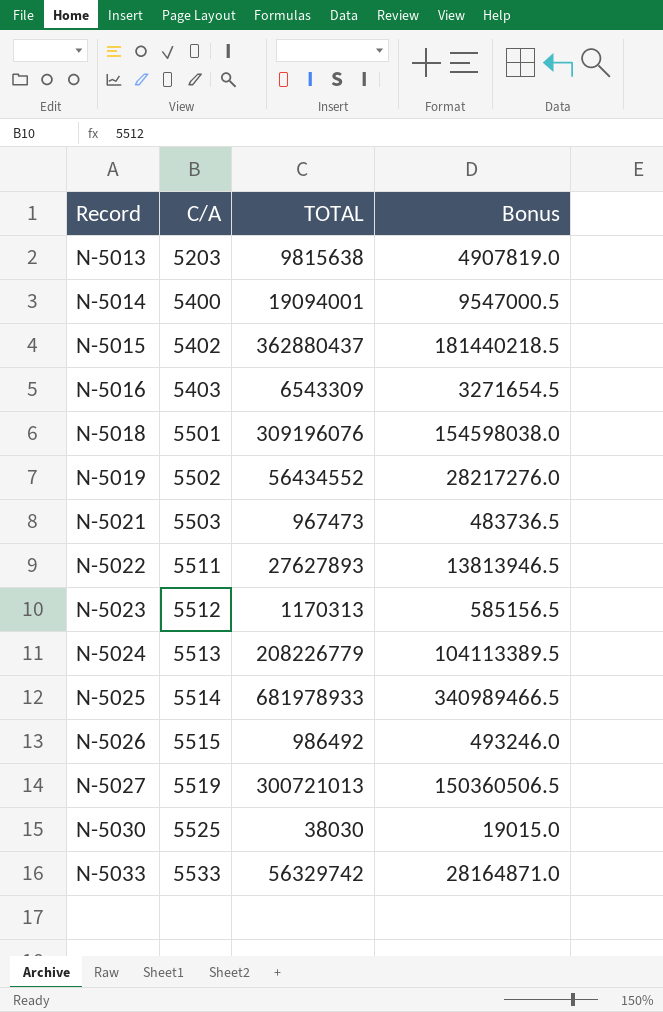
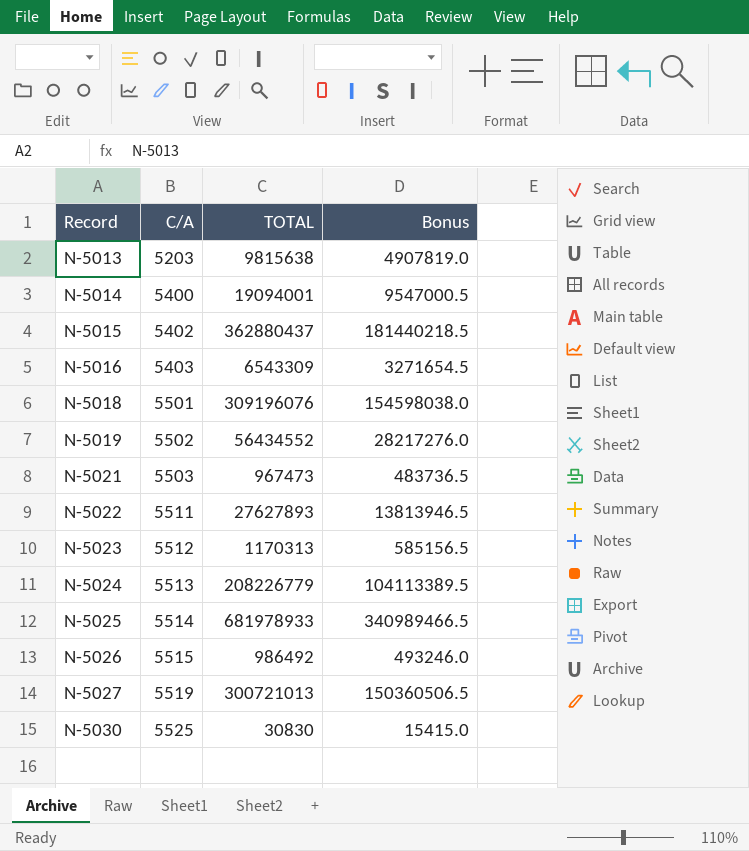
row N-5033: 5533 | 56329742 | 28164871.0 -> none
N-5030 | TOTAL: 38030 -> 30830
N-5030 | Bonus: 19015.0 -> 15415.0

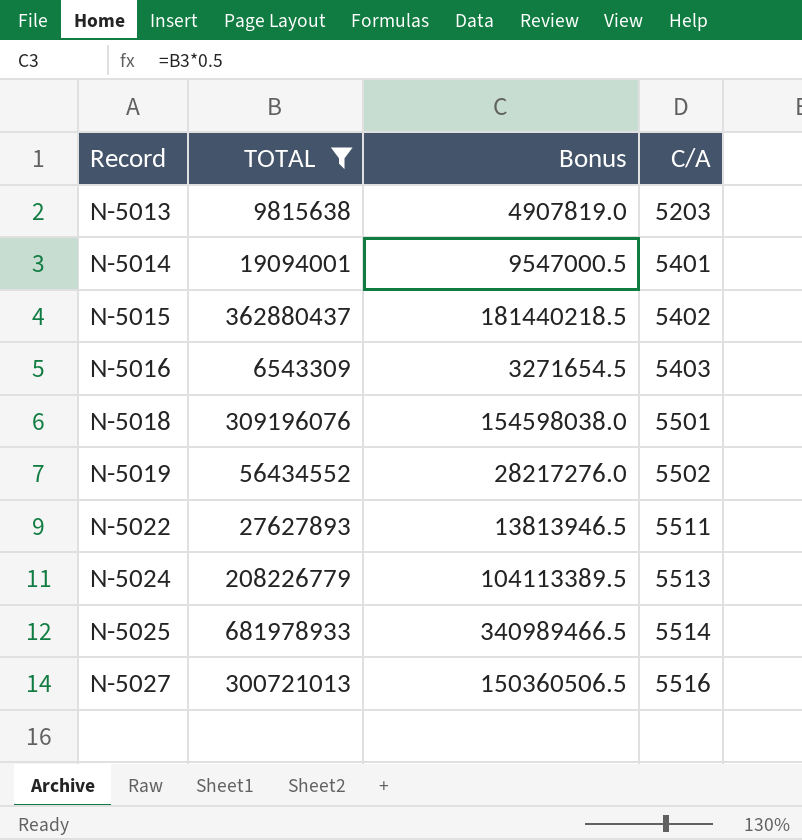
filter: none -> TOTAL >= 6543309
column C/A | position: 2 -> 4
N-5014 | C/A: 5400 -> 5401
N-5027 | C/A: 5519 -> 5516

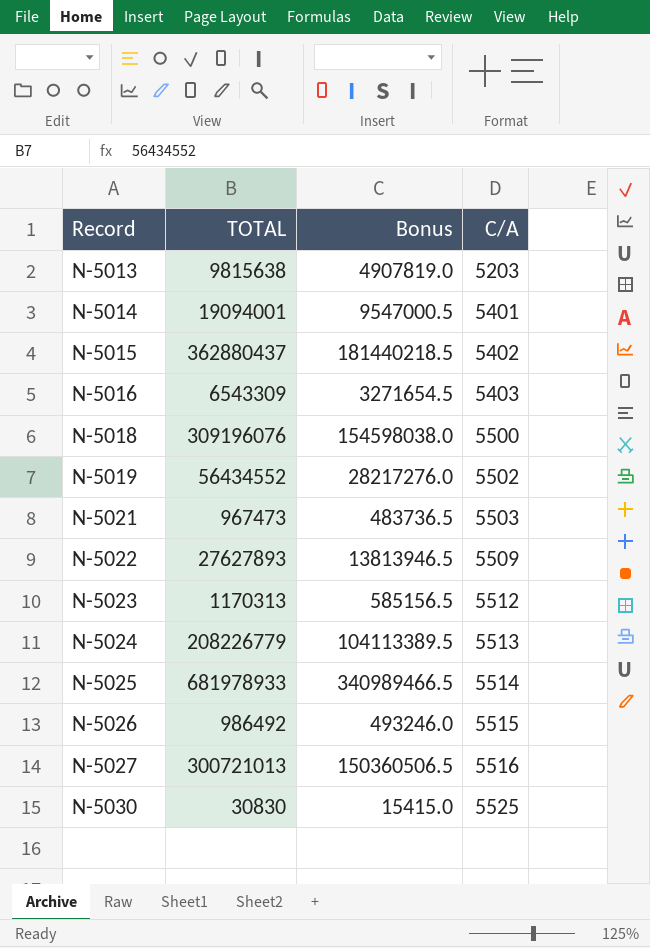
filter: TOTAL >= 6543309 -> none
N-5018 | C/A: 5501 -> 5500
N-5022 | C/A: 5511 -> 5509

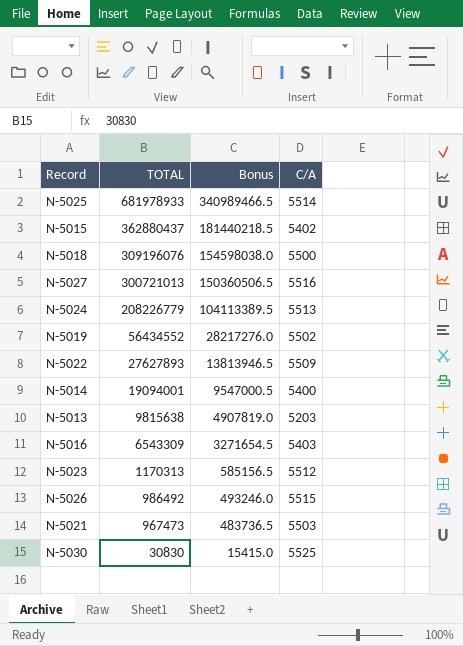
row order: Record ascending -> TOTAL descending
N-5014 | C/A: 5401 -> 5400

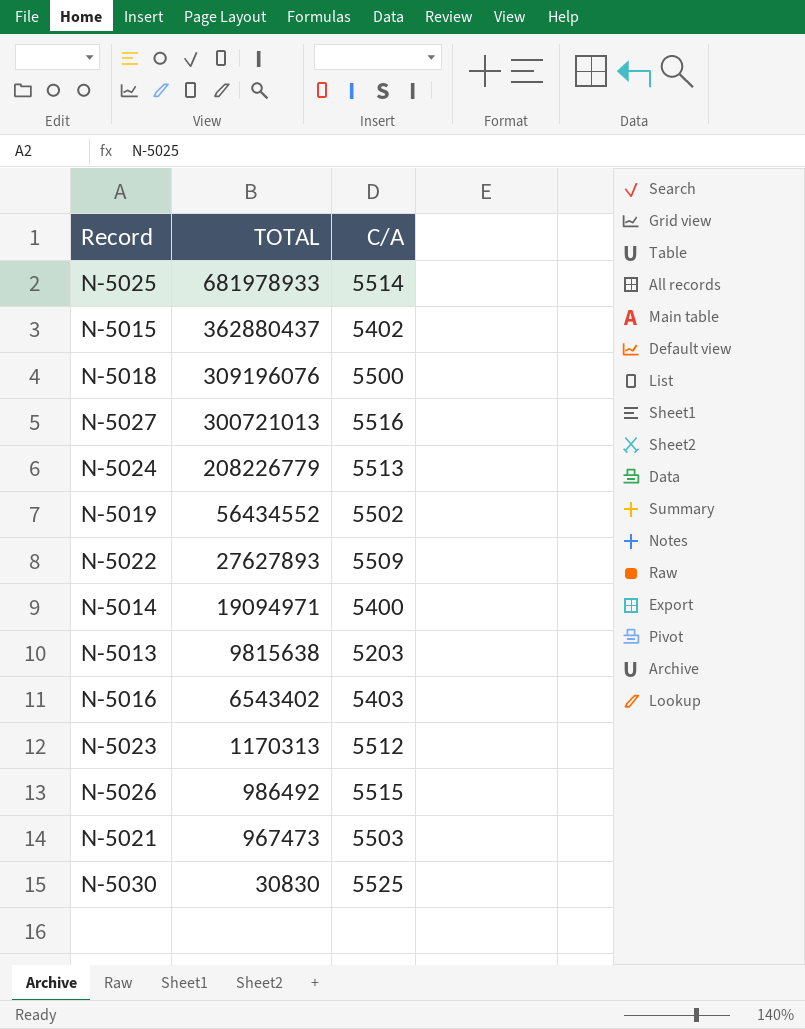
column Bonus | formula: [TOTAL] * 0.5 -> none
N-5014 | TOTAL: 19094001 -> 19094971
N-5016 | TOTAL: 6543309 -> 6543402

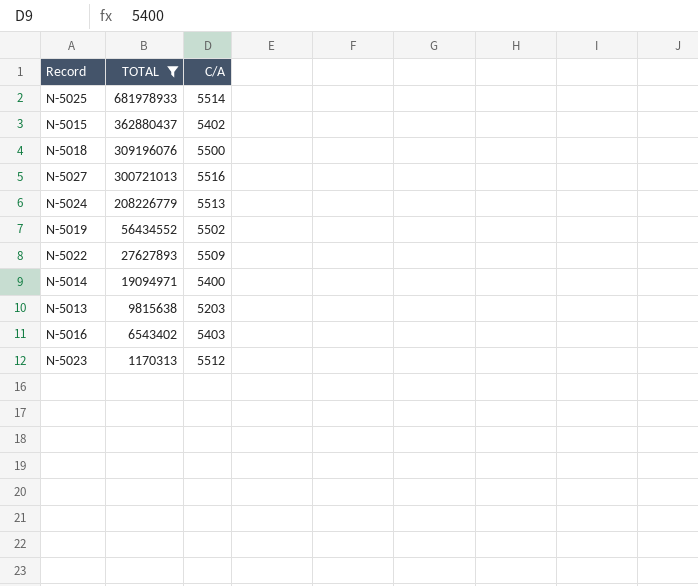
filter: none -> TOTAL >= 1170313

